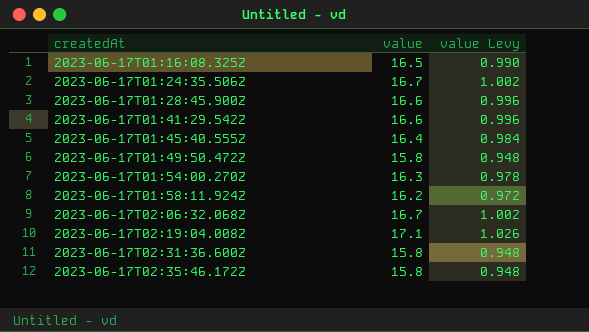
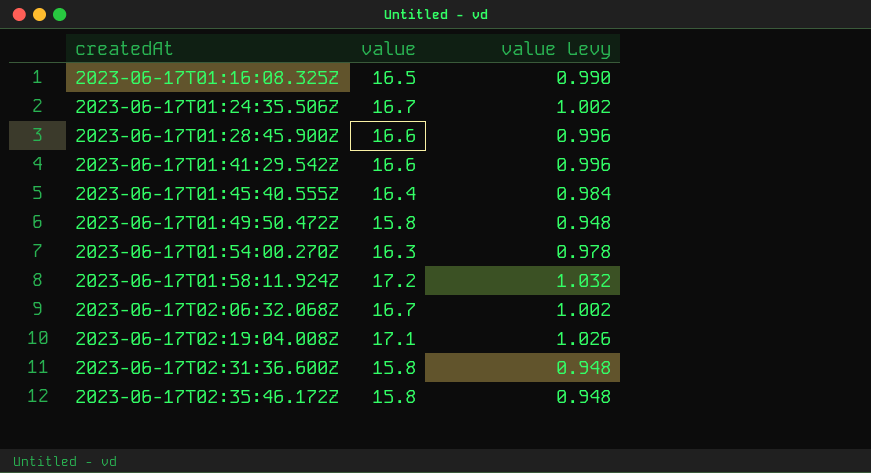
2023-06-17T01:58:11.924Z | value: 16.2 -> 17.2
2023-06-17T01:58:11.924Z | value Levy: 0.972 -> 1.032

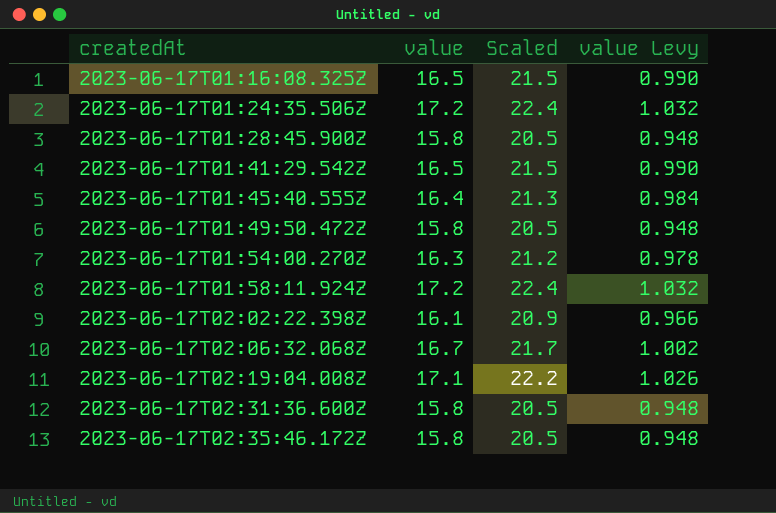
column Scaled | formula: none -> [value] * 1.3
2023-06-17T01:24:35.506Z | value: 16.7 -> 17.2
2023-06-17T01:24:35.506Z | value Levy: 1.002 -> 1.032
2023-06-17T01:28:45.900Z | value: 16.6 -> 15.8
2023-06-17T01:28:45.900Z | value Levy: 0.996 -> 0.948
2023-06-17T01:41:29.542Z | value: 16.6 -> 16.5
2023-06-17T01:41:29.542Z | value Levy: 0.996 -> 0.990
row 2023-06-17T02:02:22.398Z: none -> 16.1 | 20.9 | 0.966

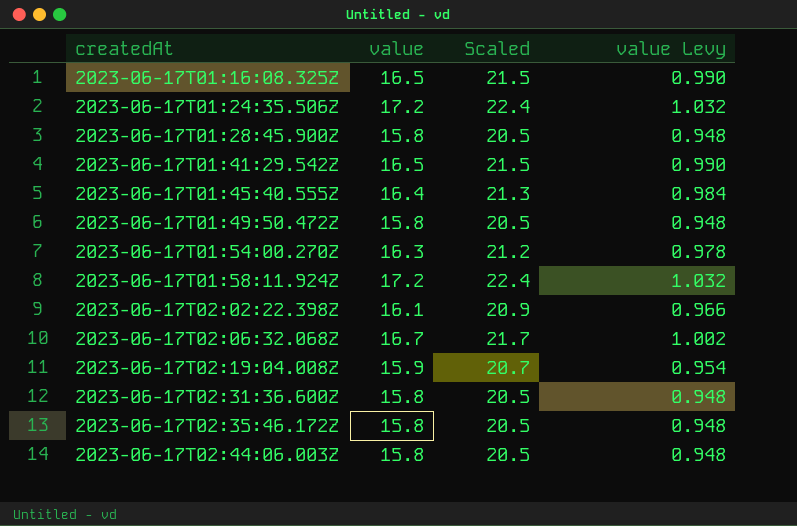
2023-06-17T02:19:04.008Z | value: 17.1 -> 15.9
2023-06-17T02:19:04.008Z | Scaled: 22.2 -> 20.7
2023-06-17T02:19:04.008Z | value Levy: 1.026 -> 0.954
row 2023-06-17T02:44:06.003Z: none -> 15.8 | 20.5 | 0.948

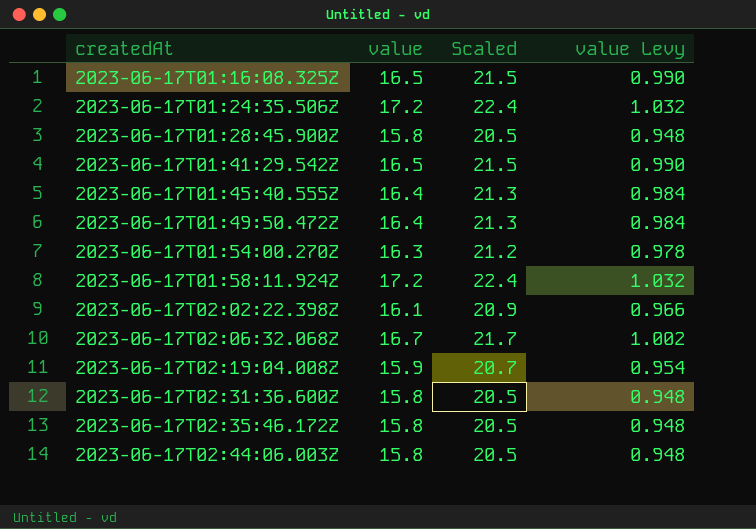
2023-06-17T01:49:50.472Z | value: 15.8 -> 16.4
2023-06-17T01:49:50.472Z | Scaled: 20.5 -> 21.3
2023-06-17T01:49:50.472Z | value Levy: 0.948 -> 0.984

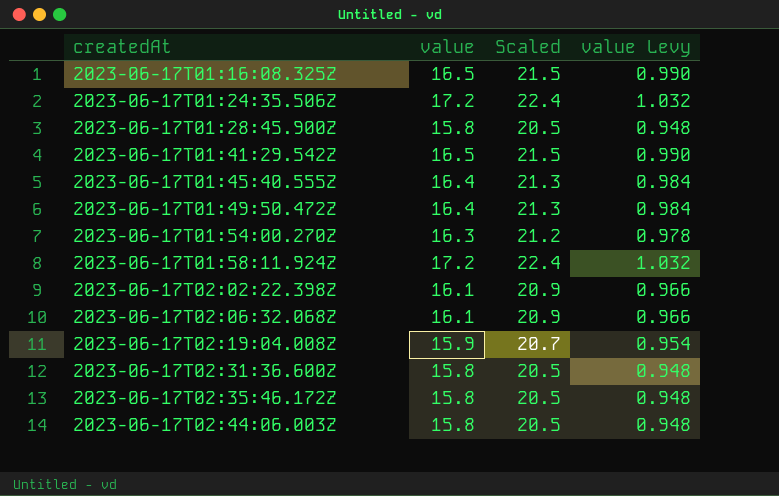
2023-06-17T02:06:32.068Z | value: 16.7 -> 16.1
2023-06-17T02:06:32.068Z | Scaled: 21.7 -> 20.9
2023-06-17T02:06:32.068Z | value Levy: 1.002 -> 0.966

